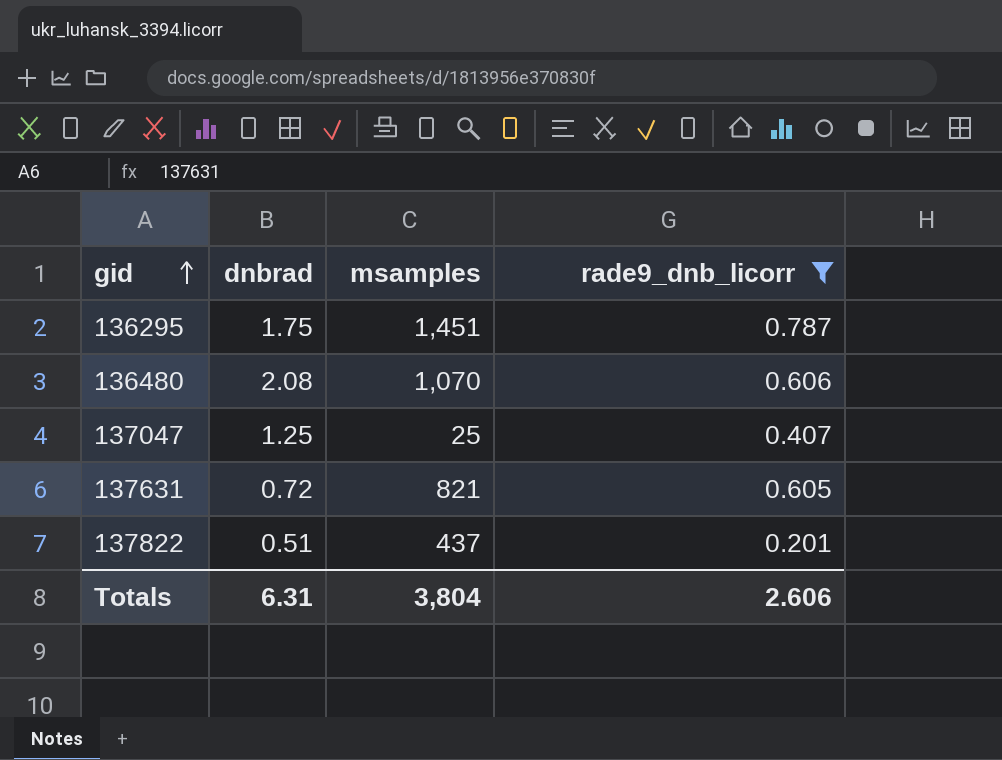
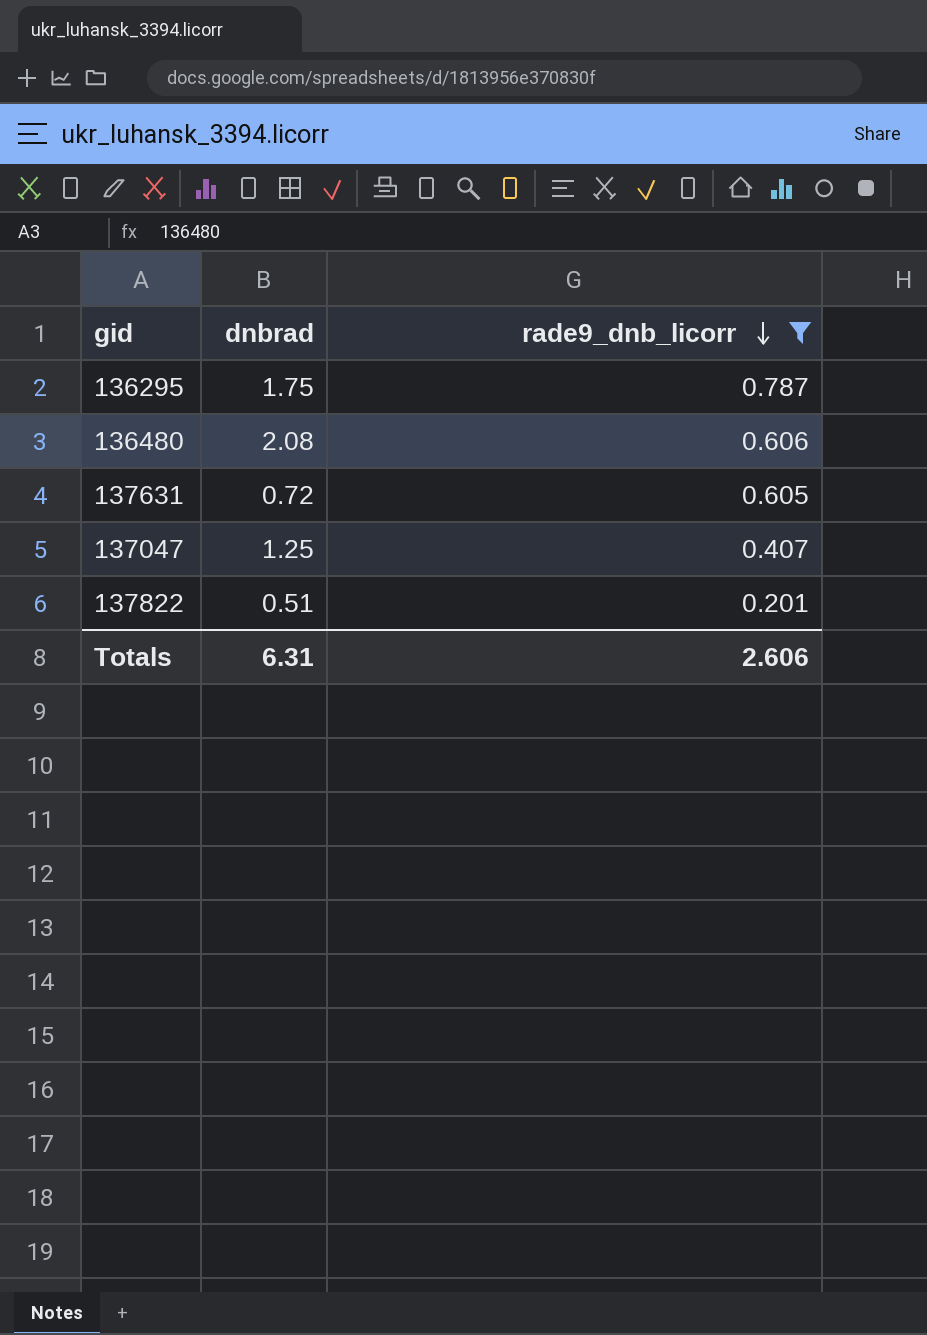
row order: gid ascending -> rade9_dnb_licorr descending
column msamples | position: 3 -> none

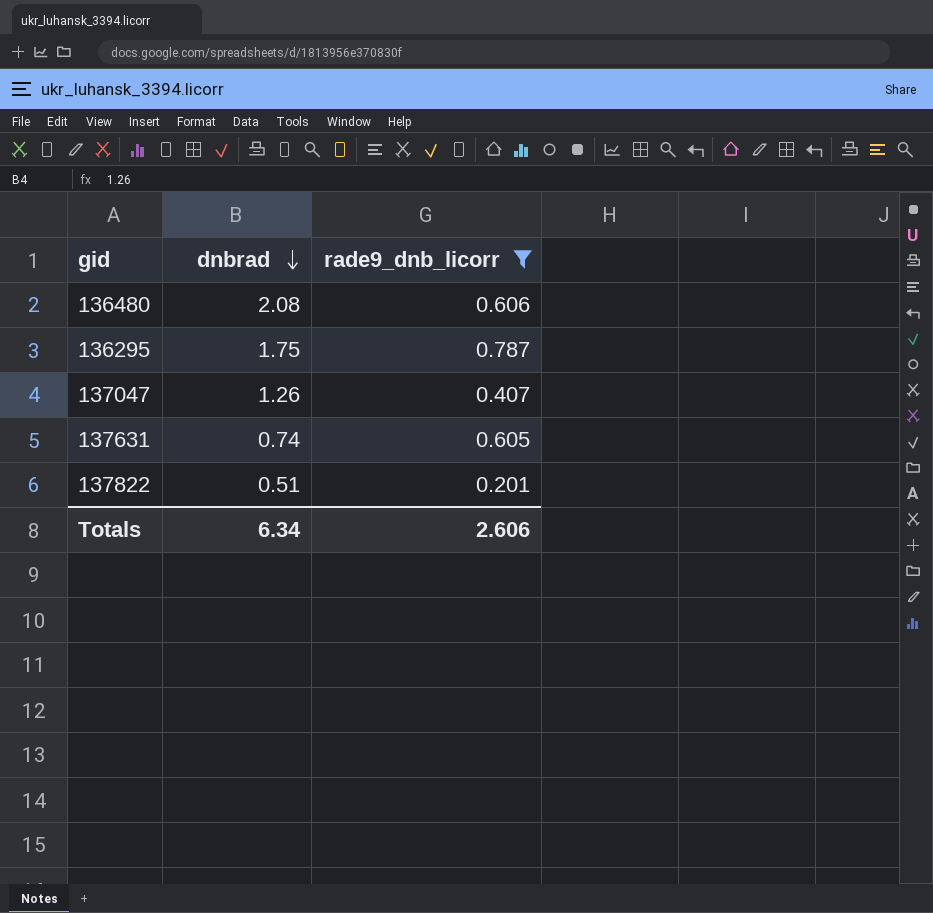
row order: rade9_dnb_licorr descending -> dnbrad descending
137047 | dnbrad: 1.25 -> 1.26
137631 | dnbrad: 0.72 -> 0.74
Totals | dnbrad: 6.31 -> 6.34

